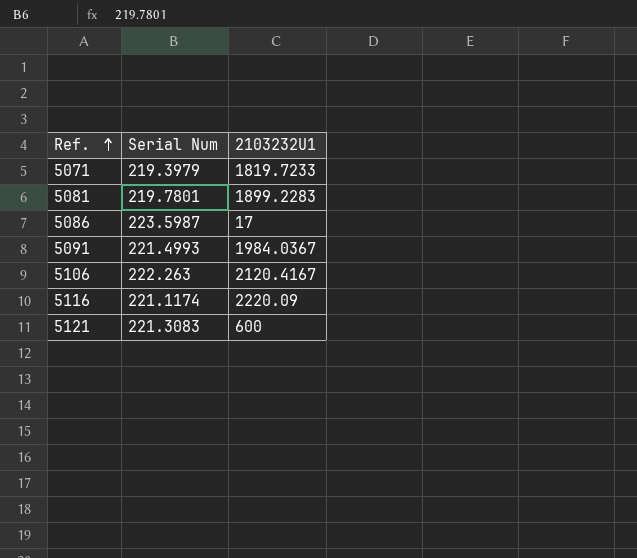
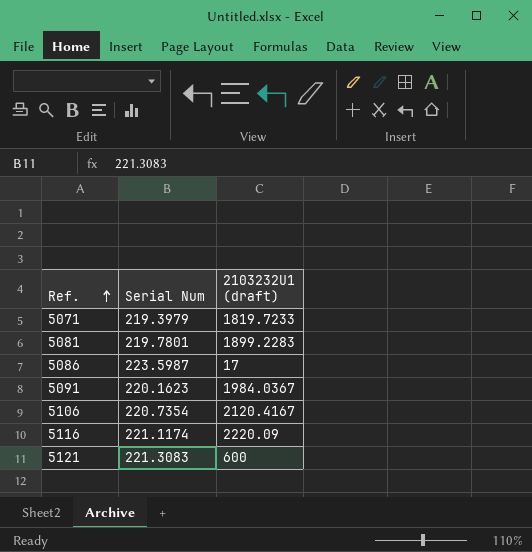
column name: 2103232U1 -> 2103232U1 (draft)
5091 | Serial Num: 221.4993 -> 220.1623
5106 | Serial Num: 222.263 -> 220.7354

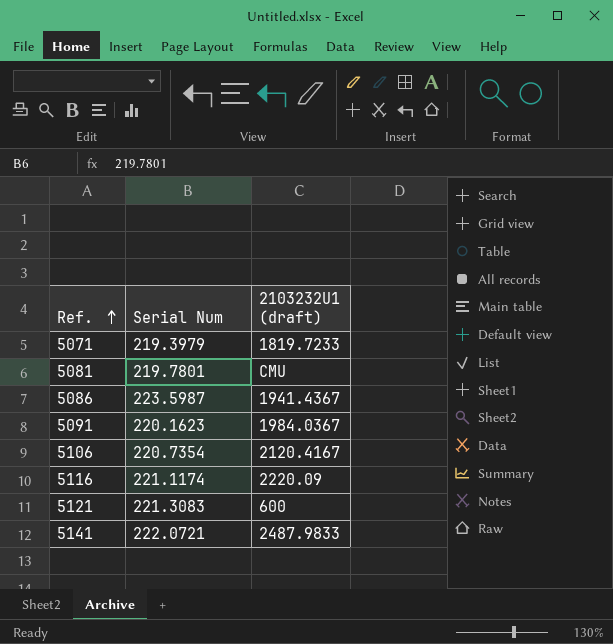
5081 | 2103232U1 (draft): 1899.2283 -> CMU
5086 | 2103232U1 (draft): 17 -> 1941.4367
row 5141: none -> 222.0721 | 2487.9833

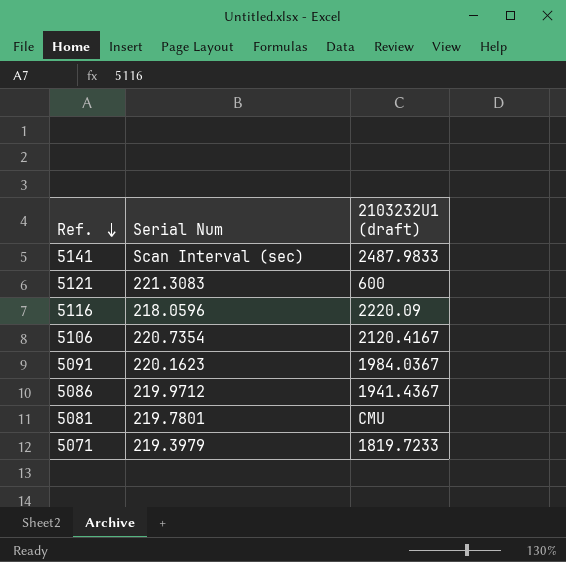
row order: Ref. ascending -> Ref. descending
5141 | Serial Num: 222.0721 -> Scan Interval (sec)
5116 | Serial Num: 221.1174 -> 218.0596
5086 | Serial Num: 223.5987 -> 219.9712

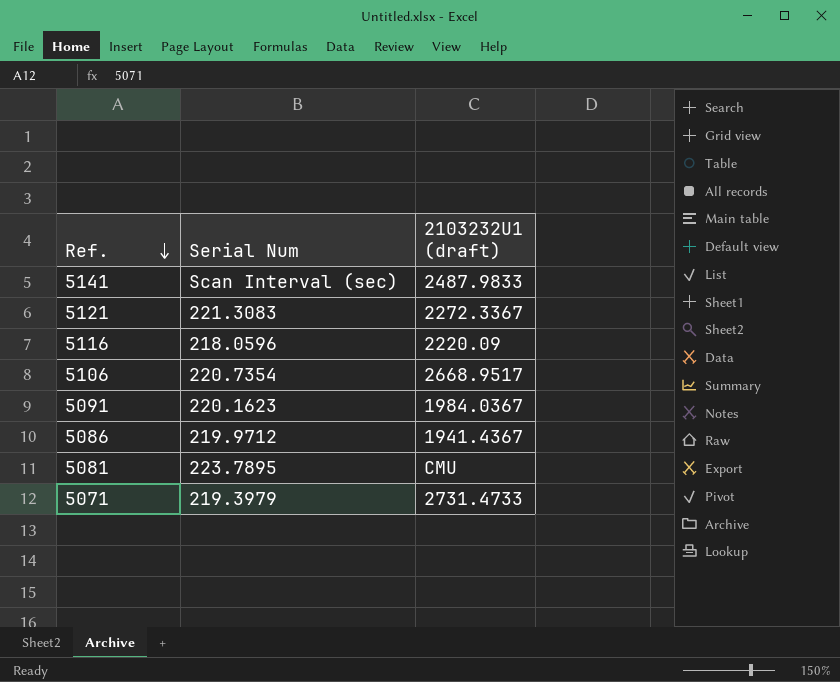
5121 | 2103232U1 (draft): 600 -> 2272.3367
5106 | 2103232U1 (draft): 2120.4167 -> 2668.9517
5081 | Serial Num: 219.7801 -> 223.7895
5071 | 2103232U1 (draft): 1819.7233 -> 2731.4733

